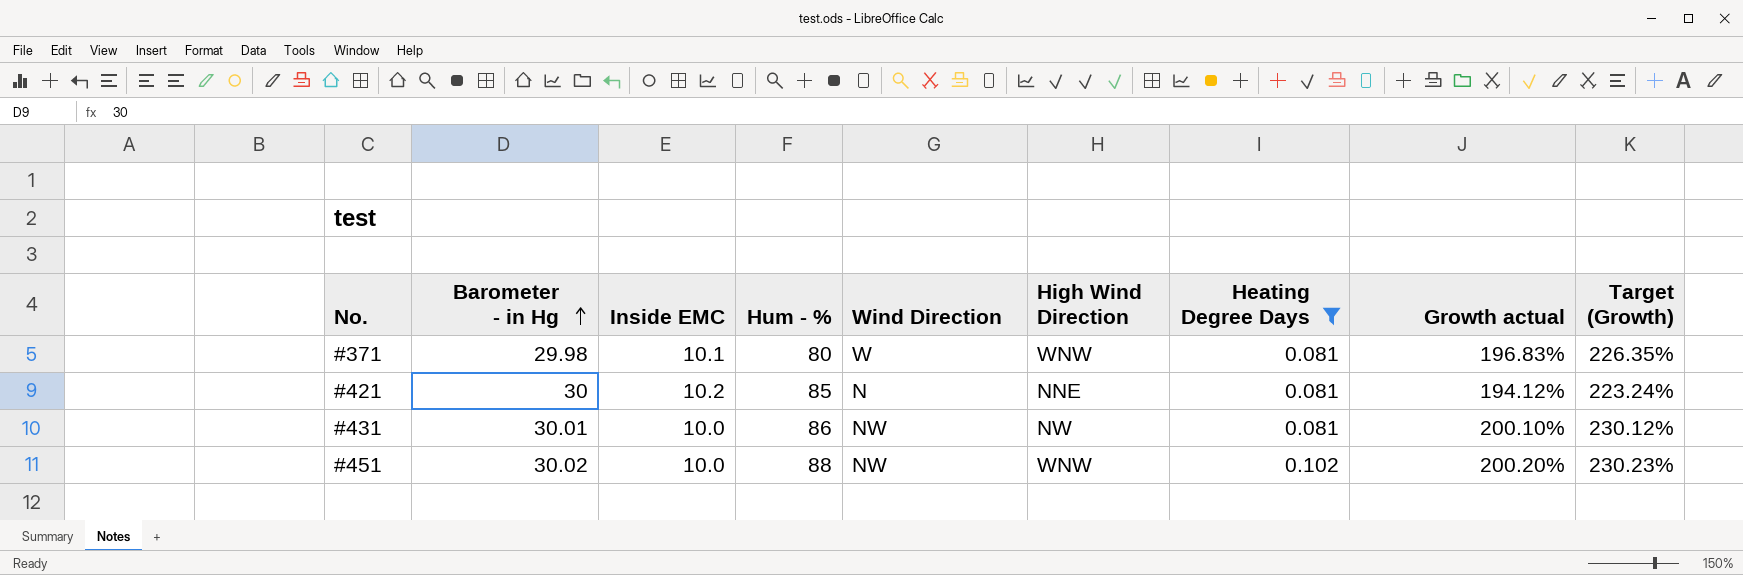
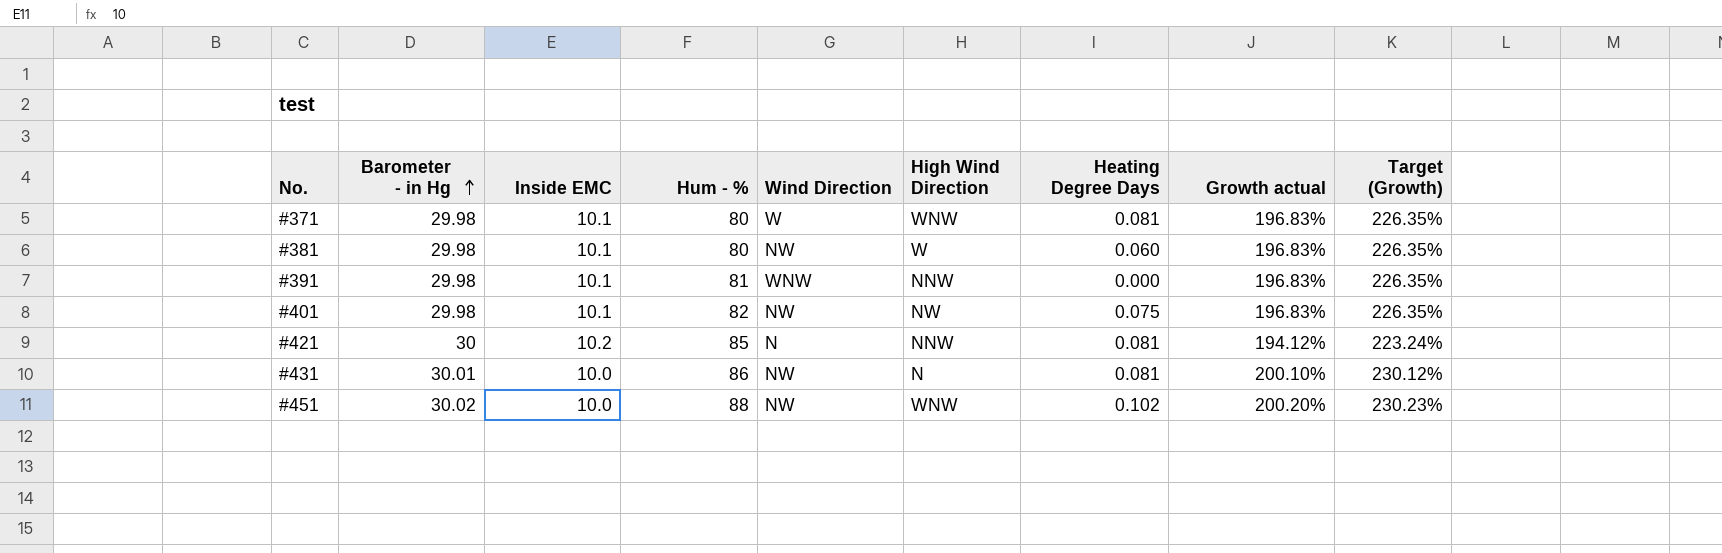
filter: Heating Degree Days >= 0.081 -> none
#421 | High Wind Direction: NNE -> NNW
#431 | High Wind Direction: NW -> N

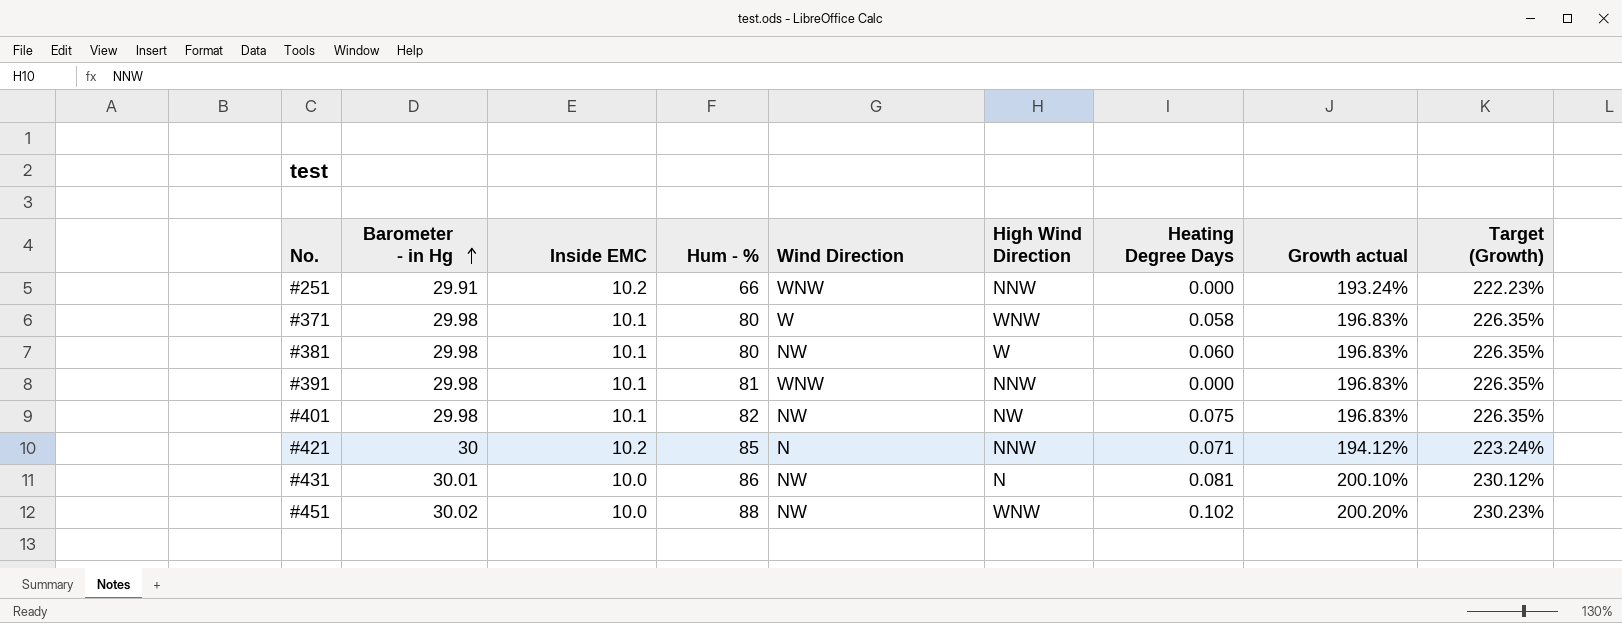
row #251: none -> 29.91 | 10.2 | 66 | WNW | NNW | 0.000 | 193.24% | 222.23%
#371 | Heating Degree Days: 0.081 -> 0.058
#421 | Heating Degree Days: 0.081 -> 0.071

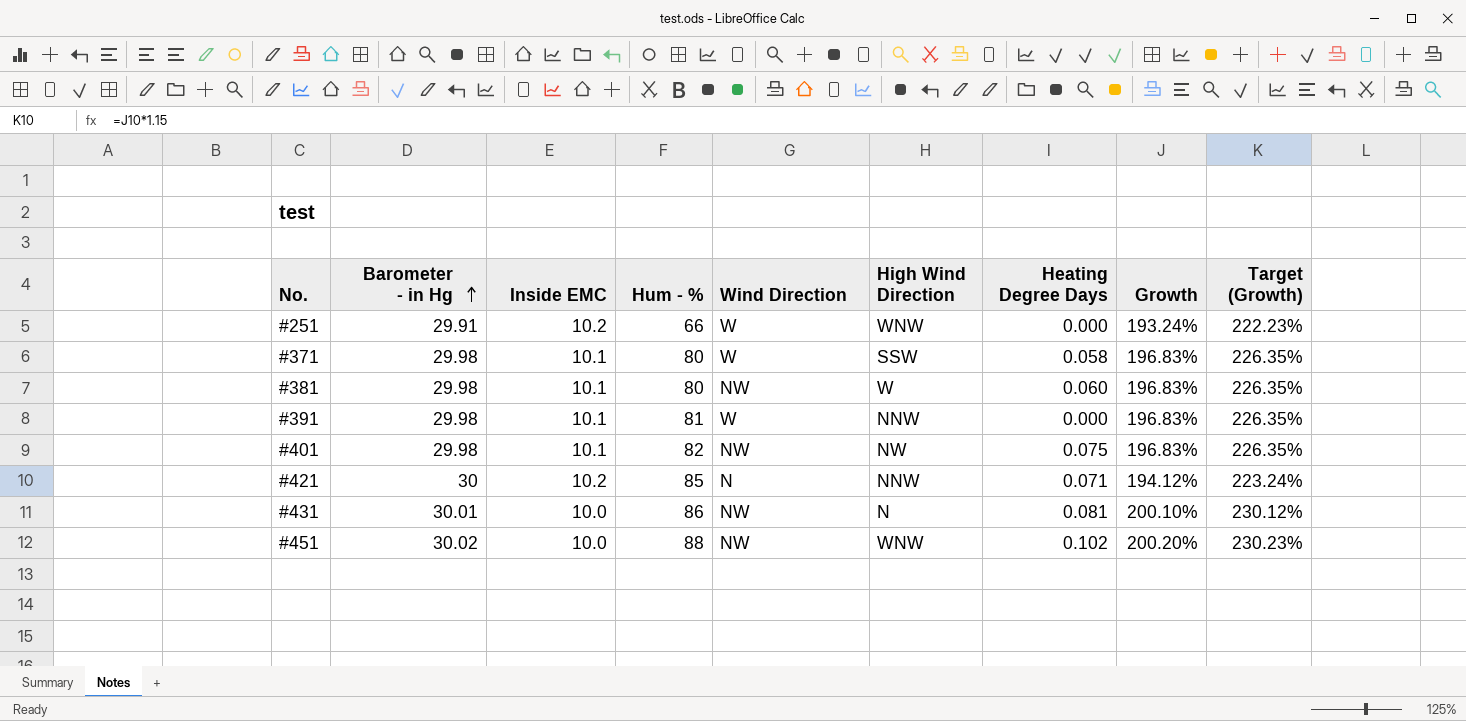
column name: Growth actual -> Growth
#251 | Wind Direction: WNW -> W
#251 | High Wind Direction: NNW -> WNW
#371 | High Wind Direction: WNW -> SSW
#391 | Wind Direction: WNW -> W

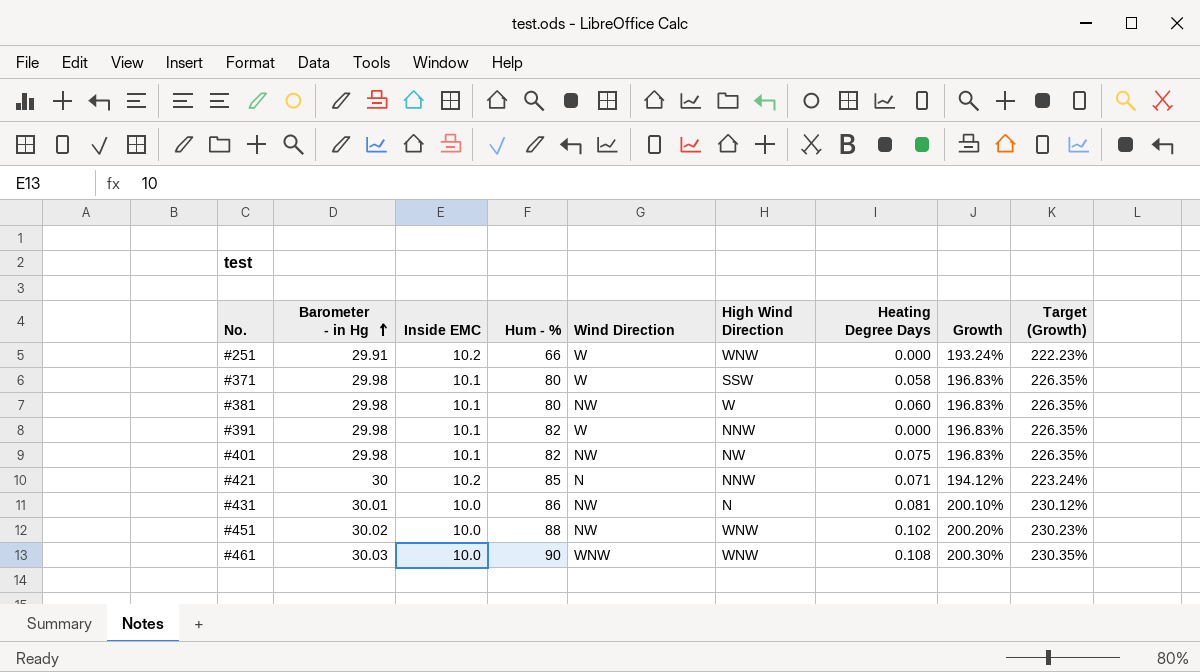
#391 | Hum - %: 81 -> 82
row #461: none -> 30.03 | 10.0 | 90 | WNW | WNW | 0.108 | 200.30% | 230.35%

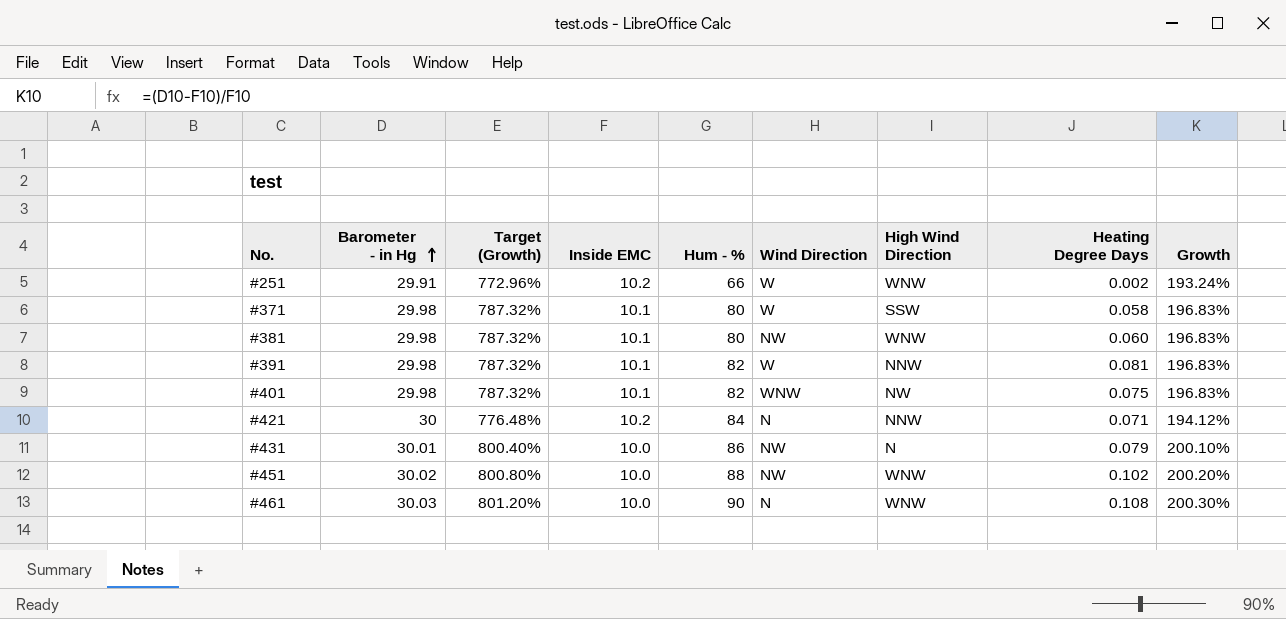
column Target (Growth) | formula: [Growth] * 1.15 -> [Growth] * 4
column Target (Growth) | position: 9 -> 3
#251 | Heating Degree Days: 0.000 -> 0.002
#381 | High Wind Direction: W -> WNW
#391 | Heating Degree Days: 0.000 -> 0.081
#401 | Wind Direction: NW -> WNW
#421 | Hum - %: 85 -> 84
#431 | Heating Degree Days: 0.081 -> 0.079
#461 | Wind Direction: WNW -> N

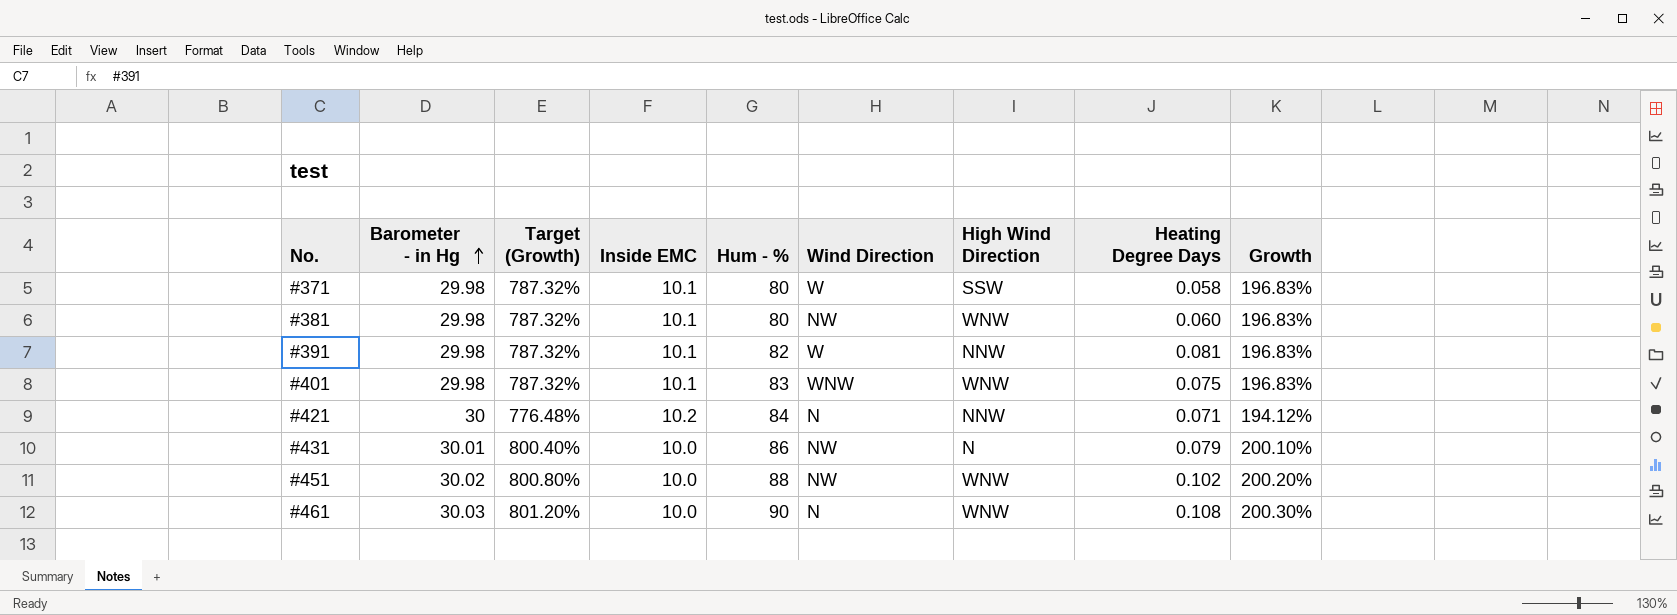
row #251: 29.91 | 772.96% | 10.2 | 66 | W | WNW | 0.002 | 193.24% -> none
#401 | Hum - %: 82 -> 83
#401 | High Wind Direction: NW -> WNW

